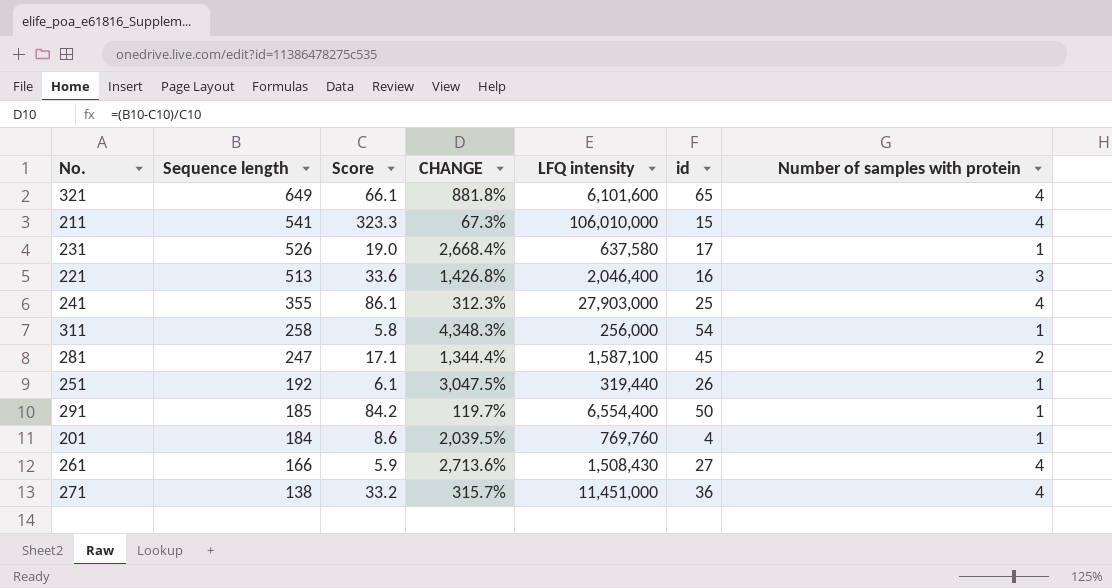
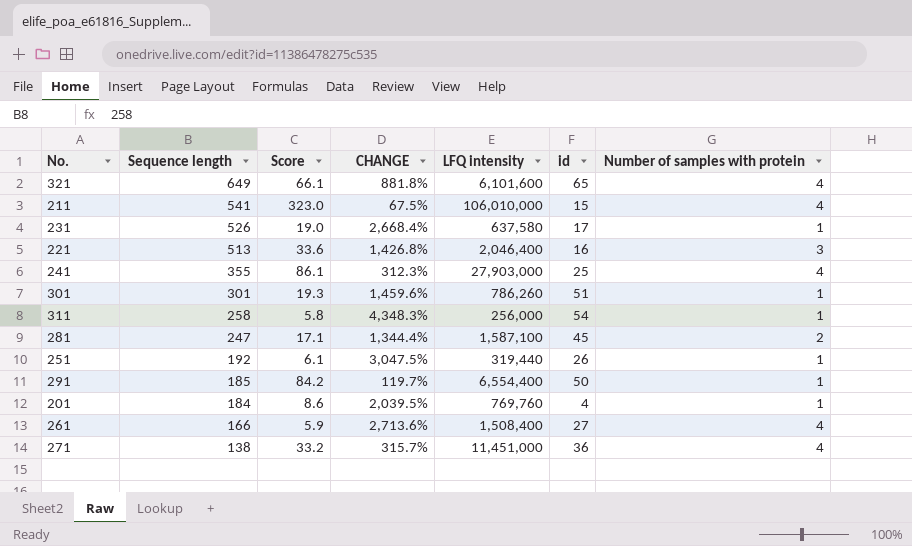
211 | Score: 323.3 -> 323.0
211 | CHANGE: 67.3% -> 67.5%
row 301: none -> 301 | 19.3 | 1,459.6% | 786,260 | 51 | 1
261 | LFQ intensity: 1,508,430 -> 1,508,400

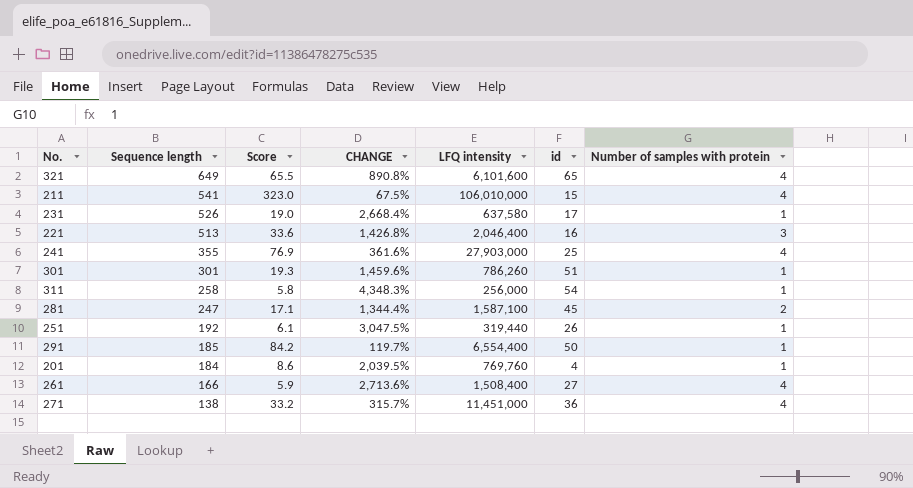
321 | Score: 66.1 -> 65.5
321 | CHANGE: 881.8% -> 890.8%
241 | Score: 86.1 -> 76.9
241 | CHANGE: 312.3% -> 361.6%

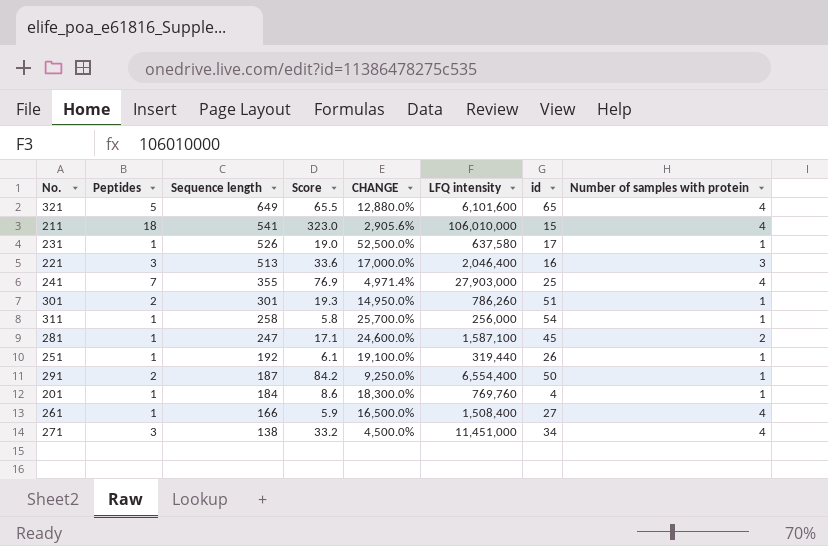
column Peptides | position: none -> 2
column CHANGE | formula: ([Sequence length] - [Score]) / [Score] -> ([Sequence length] - [Peptides]) / [Peptides]
291 | Sequence length: 185 -> 187
271 | id: 36 -> 34

